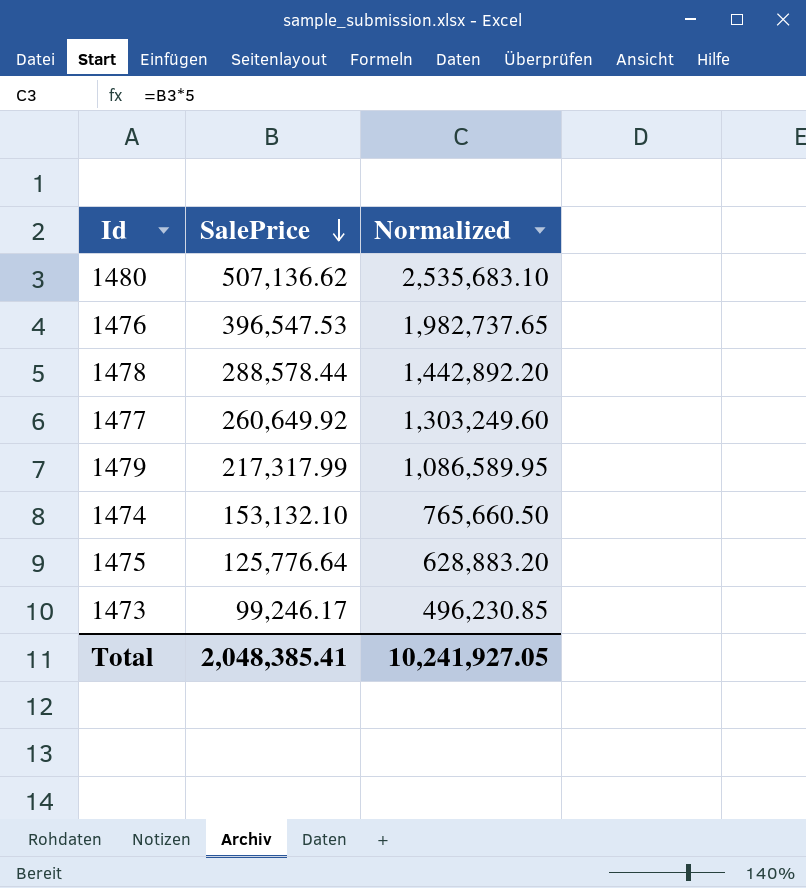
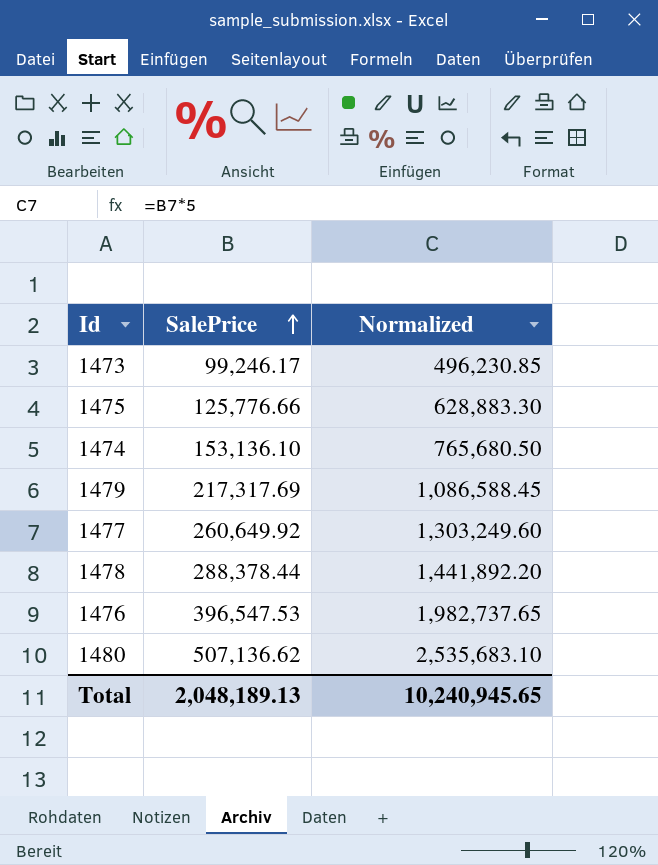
row order: SalePrice descending -> SalePrice ascending
1475 | SalePrice: 125,776.64 -> 125,776.66
1475 | Normalized: 628,883.20 -> 628,883.30
1474 | SalePrice: 153,132.10 -> 153,136.10
1474 | Normalized: 765,660.50 -> 765,680.50
1479 | SalePrice: 217,317.99 -> 217,317.69
1479 | Normalized: 1,086,589.95 -> 1,086,588.45
1478 | SalePrice: 288,578.44 -> 288,378.44
1478 | Normalized: 1,442,892.20 -> 1,441,892.20
Total | SalePrice: 2,048,385.41 -> 2,048,189.13
Total | Normalized: 10,241,927.05 -> 10,240,945.65

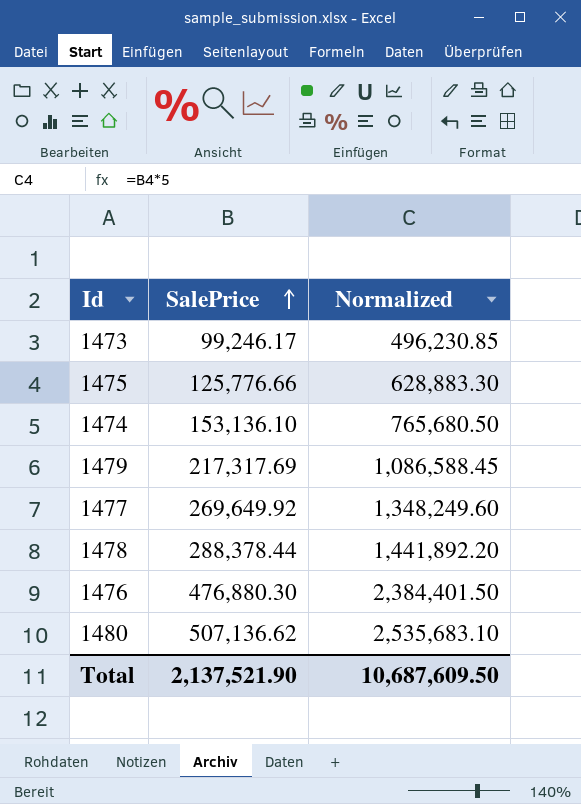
1477 | SalePrice: 260,649.92 -> 269,649.92
1477 | Normalized: 1,303,249.60 -> 1,348,249.60
1476 | SalePrice: 396,547.53 -> 476,880.30
1476 | Normalized: 1,982,737.65 -> 2,384,401.50
Total | SalePrice: 2,048,189.13 -> 2,137,521.90
Total | Normalized: 10,240,945.65 -> 10,687,609.50

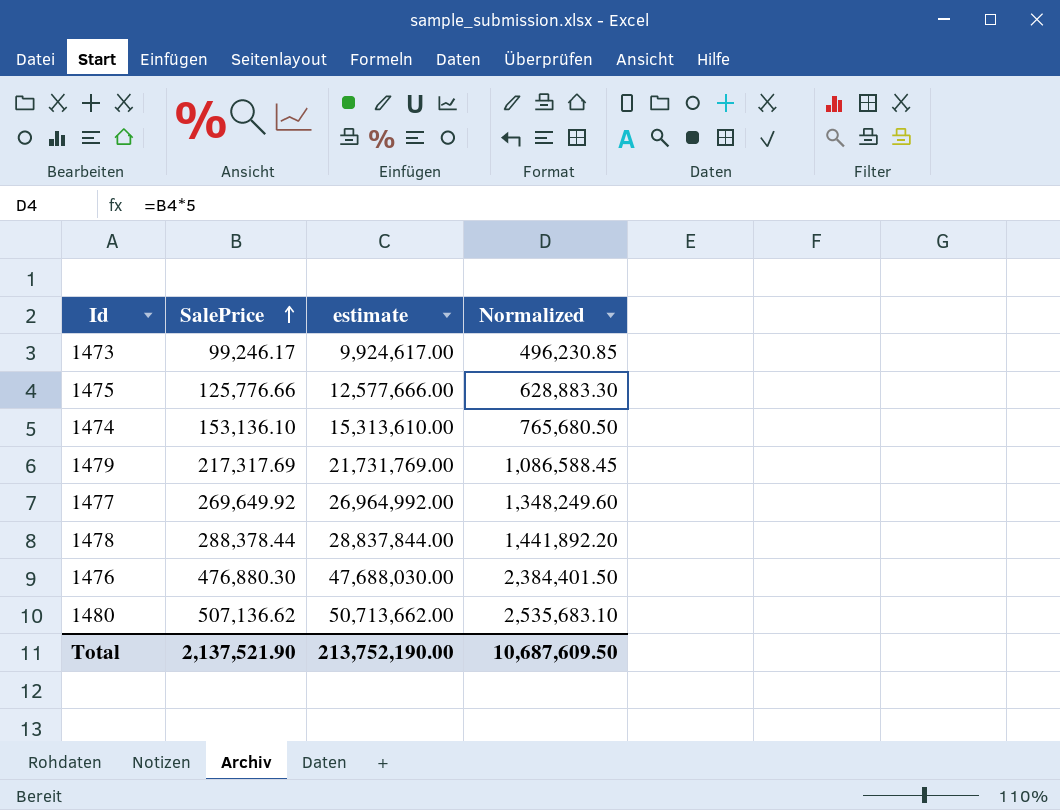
column estimate | formula: none -> [SalePrice] * 100

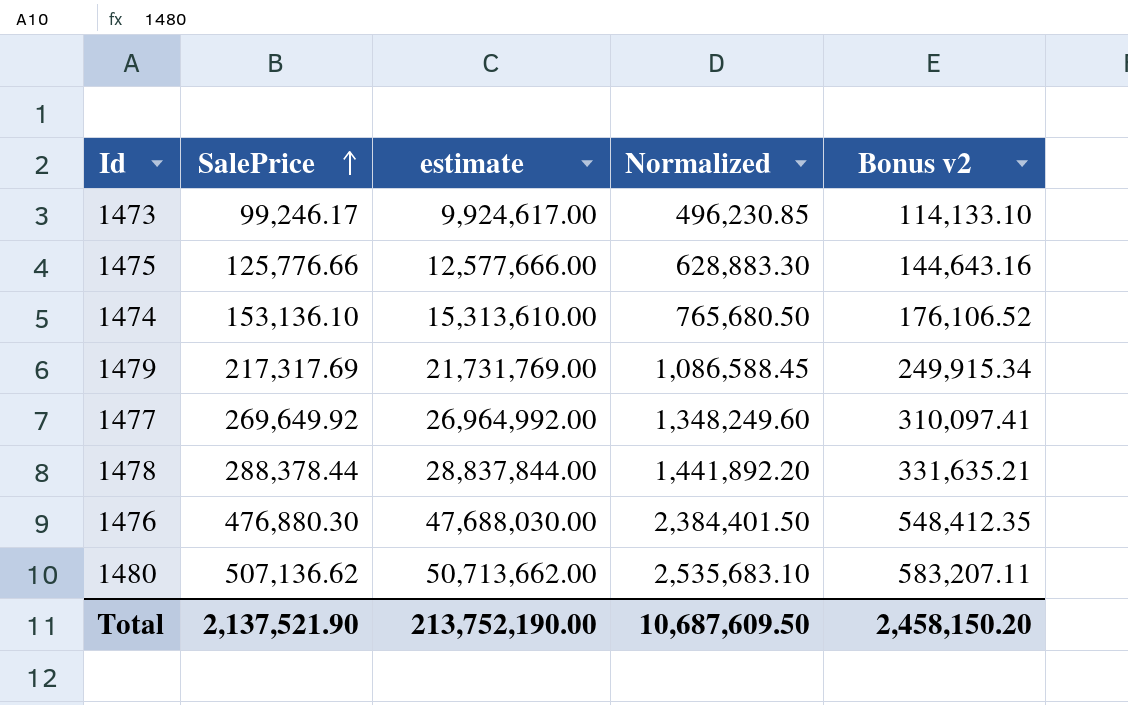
column Bonus v2 | formula: none -> [SalePrice] * 1.15

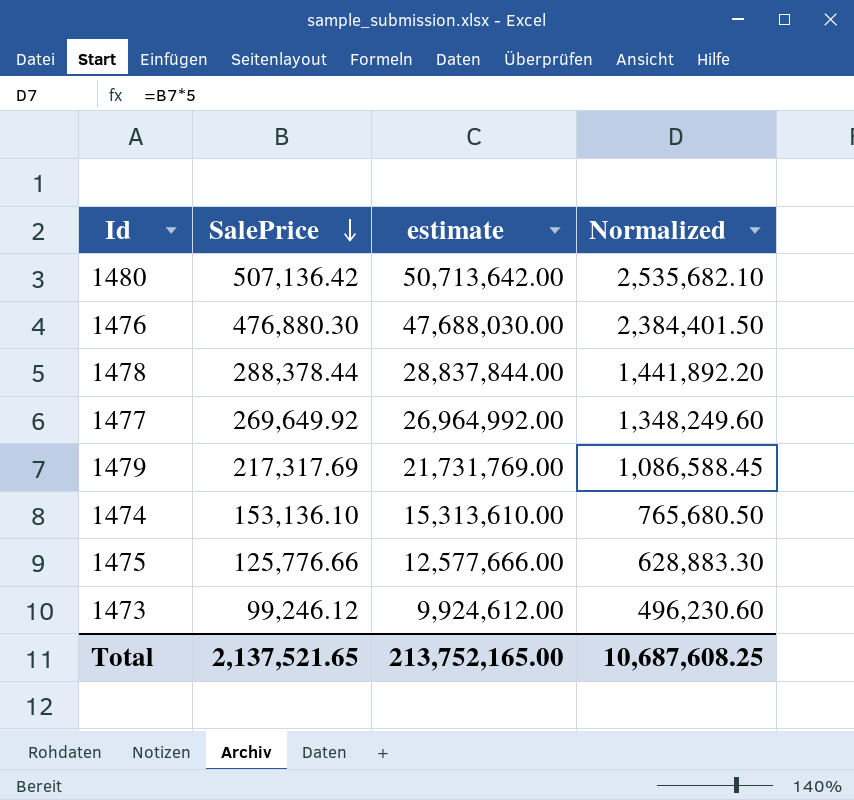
row order: SalePrice ascending -> SalePrice descending
column Bonus v2 | formula: [SalePrice] * 1.15 -> none
1480 | SalePrice: 507,136.62 -> 507,136.42
1480 | estimate: 50,713,662.00 -> 50,713,642.00
1480 | Normalized: 2,535,683.10 -> 2,535,682.10
1473 | SalePrice: 99,246.17 -> 99,246.12
1473 | estimate: 9,924,617.00 -> 9,924,612.00
1473 | Normalized: 496,230.85 -> 496,230.60
Total | SalePrice: 2,137,521.90 -> 2,137,521.65
Total | estimate: 213,752,190.00 -> 213,752,165.00
Total | Normalized: 10,687,609.50 -> 10,687,608.25

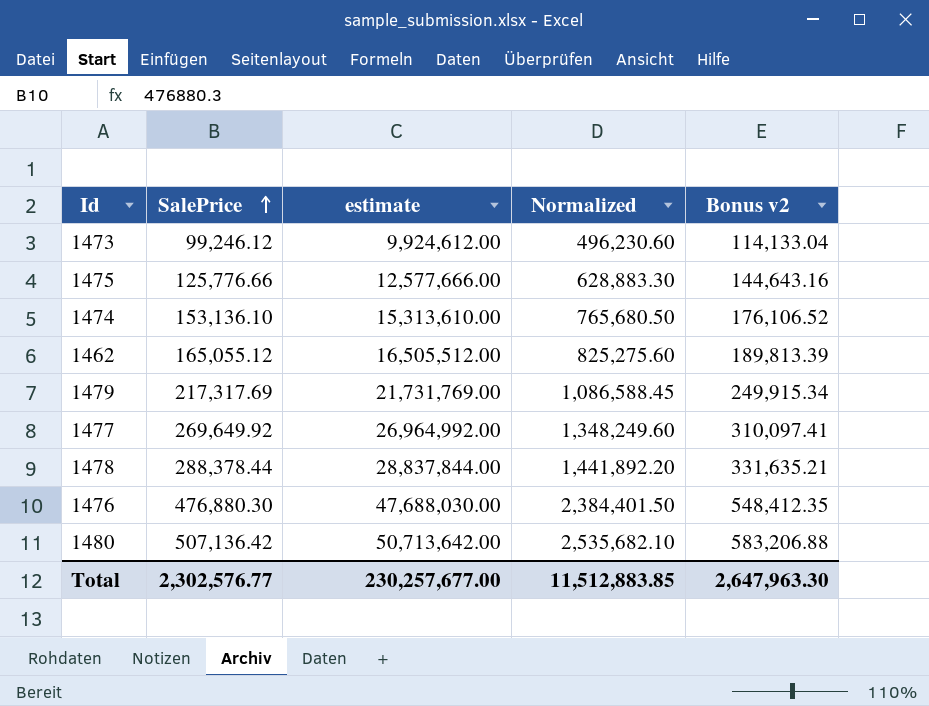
row order: SalePrice descending -> SalePrice ascending
column Bonus v2 | formula: none -> [SalePrice] * 1.15
row 1462: none -> 165,055.12 | 16,505,512.00 | 825,275.60 | 189,813.39
Total | SalePrice: 2,137,521.65 -> 2,302,576.77
Total | estimate: 213,752,165.00 -> 230,257,677.00
Total | Normalized: 10,687,608.25 -> 11,512,883.85

